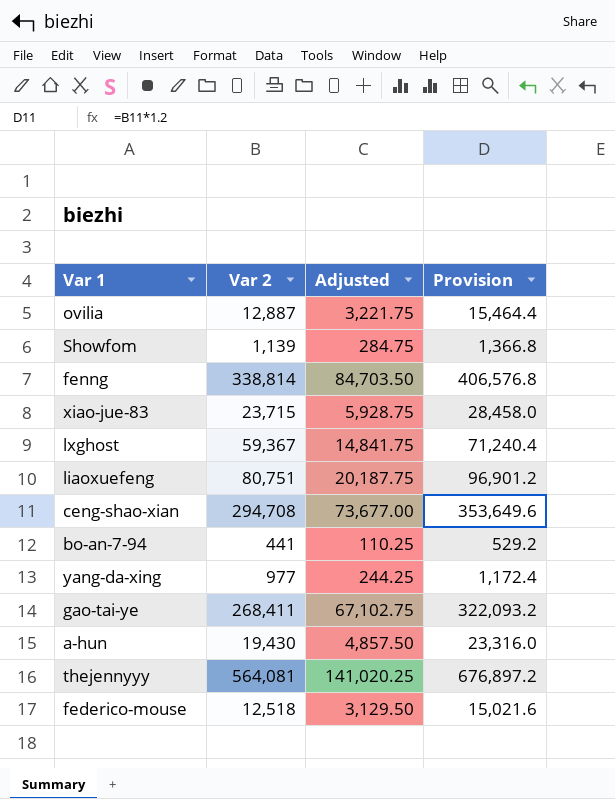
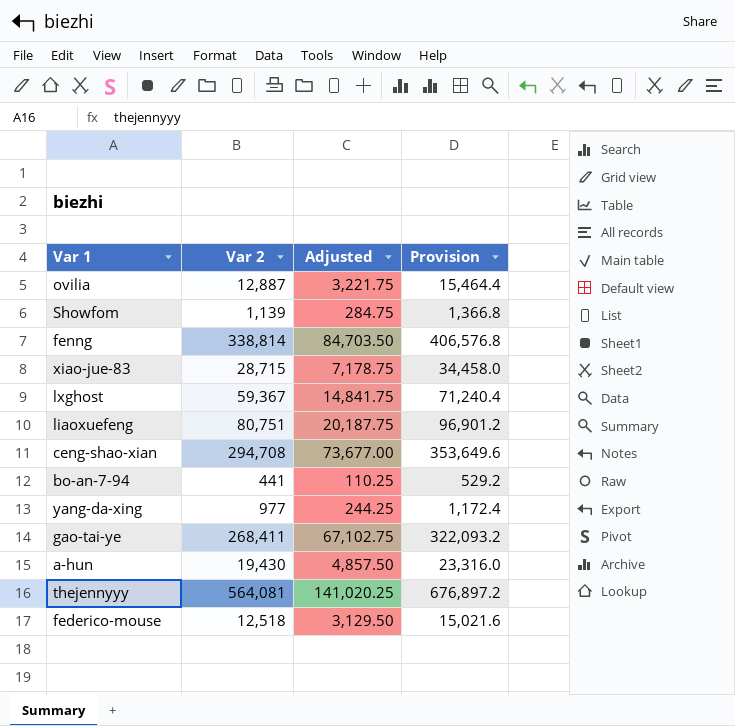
xiao-jue-83 | Var 2: 23,715 -> 28,715
xiao-jue-83 | Adjusted: 5,928.75 -> 7,178.75
xiao-jue-83 | Provision: 28,458.0 -> 34,458.0

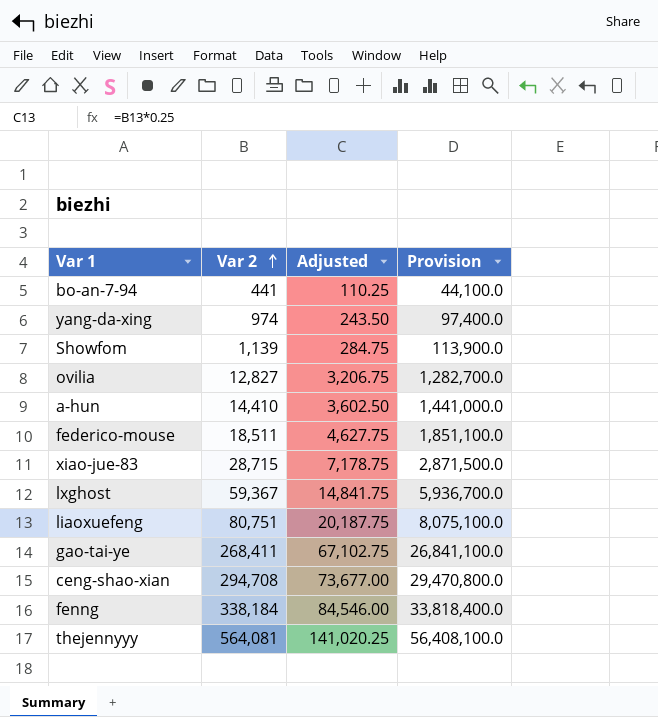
row order: none -> Var 2 ascending
column Provision | formula: [Var 2] * 1.2 -> [Var 2] * 100
yang-da-xing | Var 2: 977 -> 974
yang-da-xing | Adjusted: 244.25 -> 243.50
ovilia | Var 2: 12,887 -> 12,827
ovilia | Adjusted: 3,221.75 -> 3,206.75
a-hun | Var 2: 19,430 -> 14,410
a-hun | Adjusted: 4,857.50 -> 3,602.50
federico-mouse | Var 2: 12,518 -> 18,511
federico-mouse | Adjusted: 3,129.50 -> 4,627.75
fenng | Var 2: 338,814 -> 338,184
fenng | Adjusted: 84,703.50 -> 84,546.00

